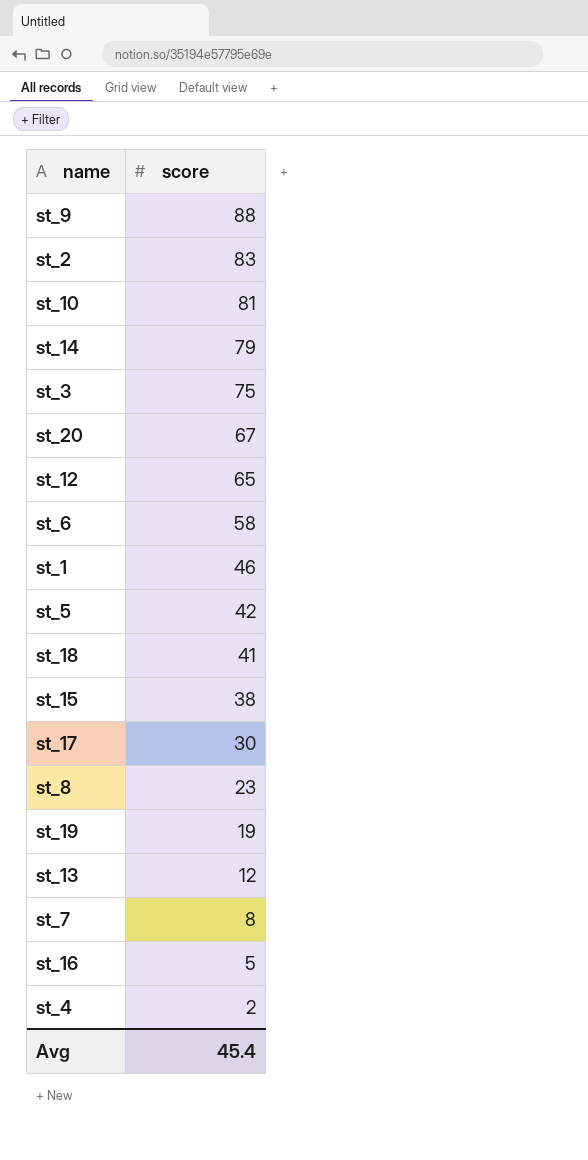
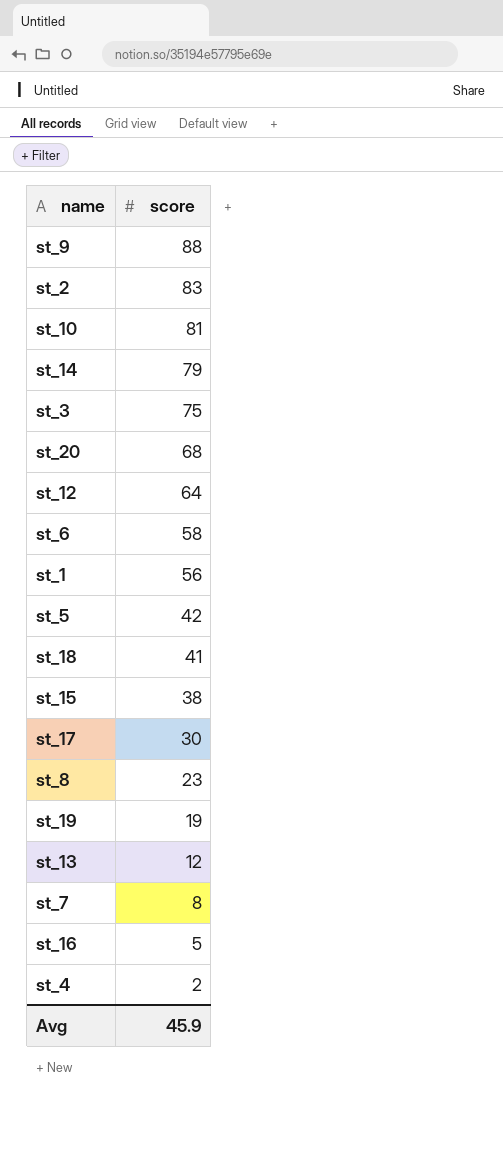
st_20 | score: 67 -> 68
st_12 | score: 65 -> 64
st_1 | score: 46 -> 56
Avg | score: 45.4 -> 45.9

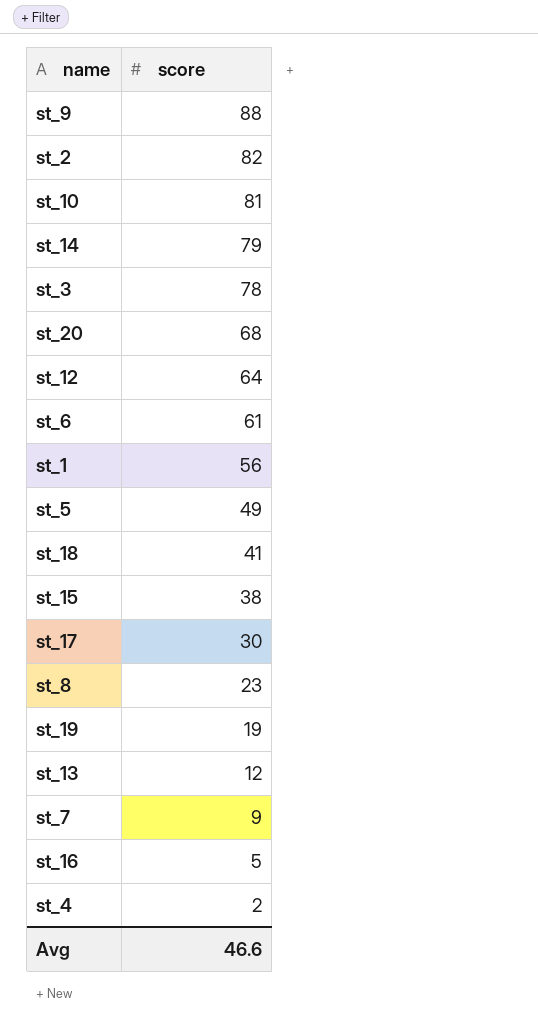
st_2 | score: 83 -> 82
st_3 | score: 75 -> 78
st_6 | score: 58 -> 61
st_5 | score: 42 -> 49
st_7 | score: 8 -> 9
Avg | score: 45.9 -> 46.6

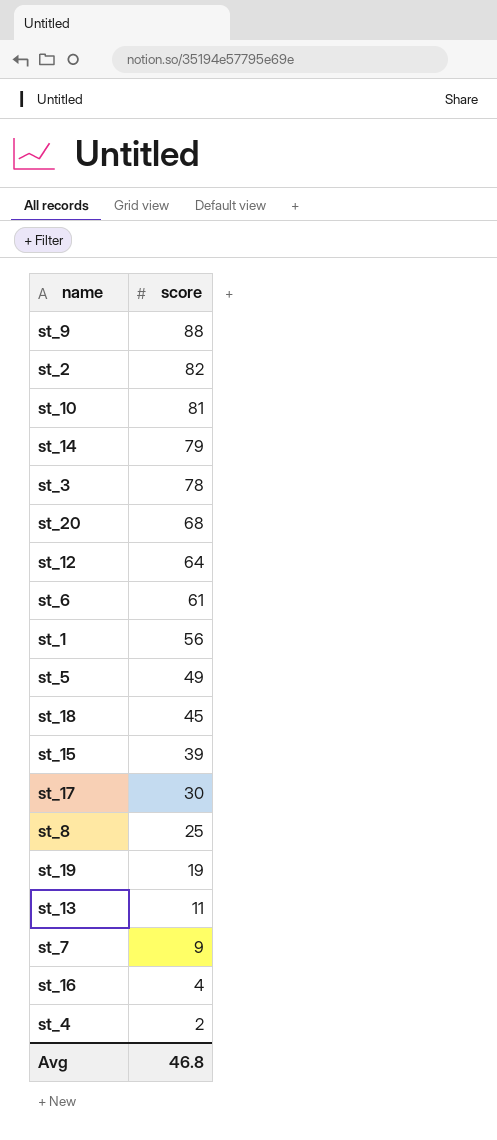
st_18 | score: 41 -> 45
st_15 | score: 38 -> 39
st_8 | score: 23 -> 25
st_13 | score: 12 -> 11
st_16 | score: 5 -> 4
Avg | score: 46.6 -> 46.8

